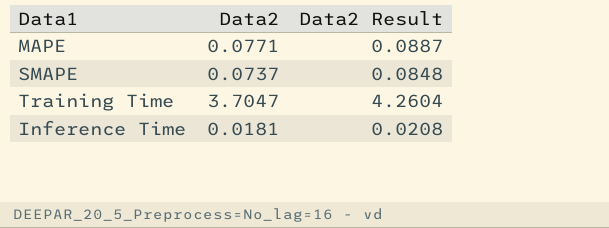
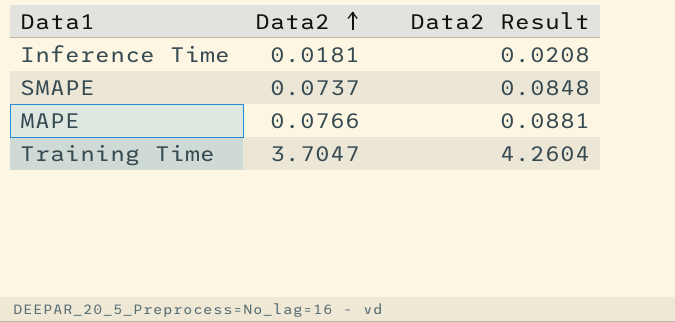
row order: none -> Data2 ascending
MAPE | Data2: 0.0771 -> 0.0766
MAPE | Data2 Result: 0.0887 -> 0.0881

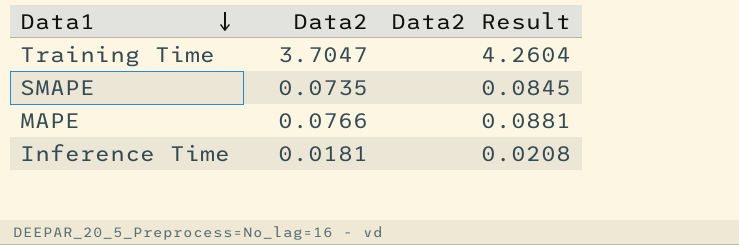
row order: Data2 ascending -> Data1 descending
SMAPE | Data2: 0.0737 -> 0.0735
SMAPE | Data2 Result: 0.0848 -> 0.0845

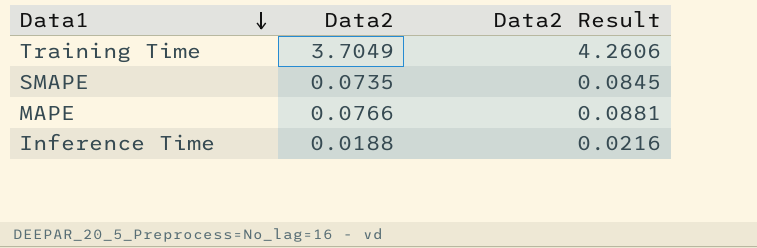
Training Time | Data2: 3.7047 -> 3.7049
Training Time | Data2 Result: 4.2604 -> 4.2606
Inference Time | Data2: 0.0181 -> 0.0188
Inference Time | Data2 Result: 0.0208 -> 0.0216

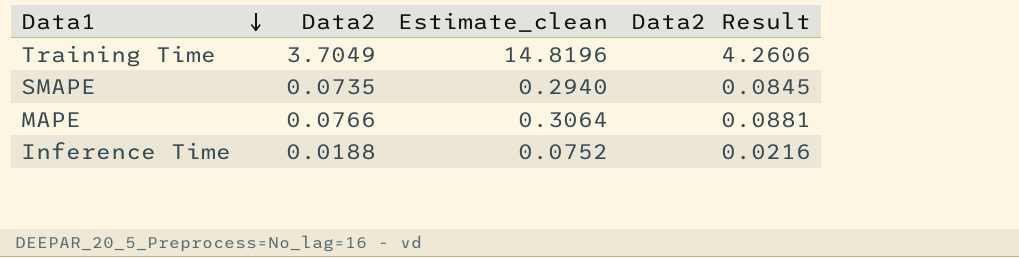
column Estimate_clean | formula: none -> [Data2] * 4

